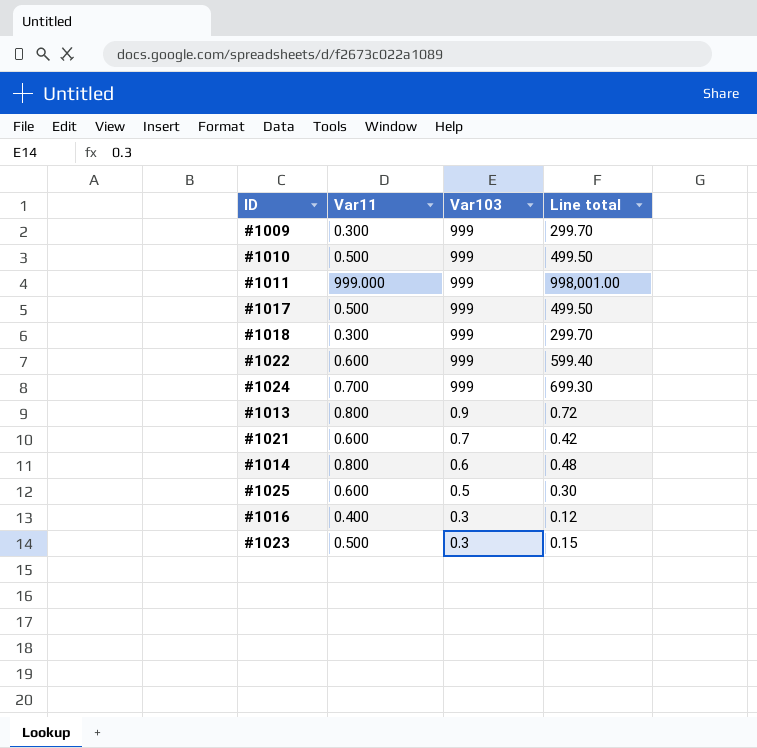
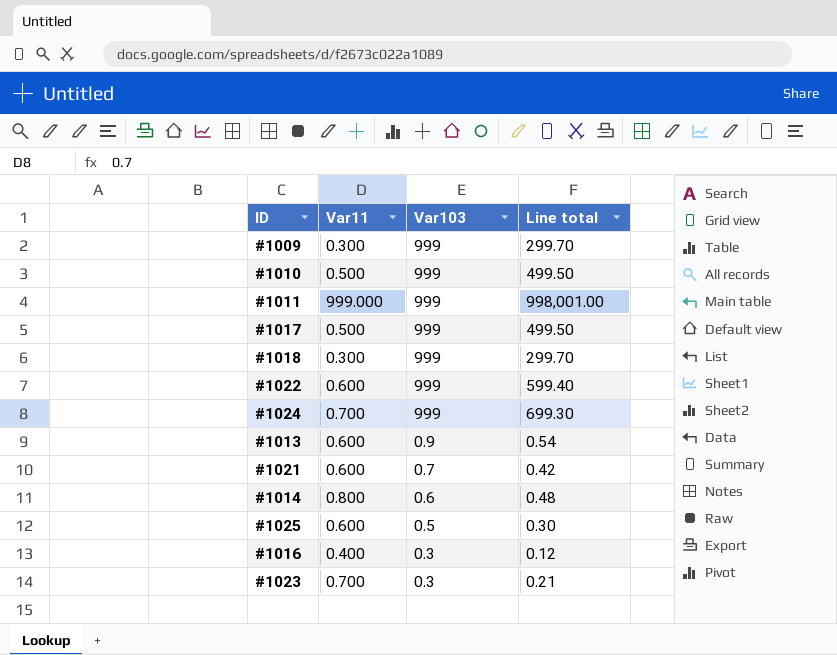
#1013 | Var11: 0.800 -> 0.600
#1013 | Line total: 0.72 -> 0.54
#1023 | Var11: 0.500 -> 0.700
#1023 | Line total: 0.15 -> 0.21

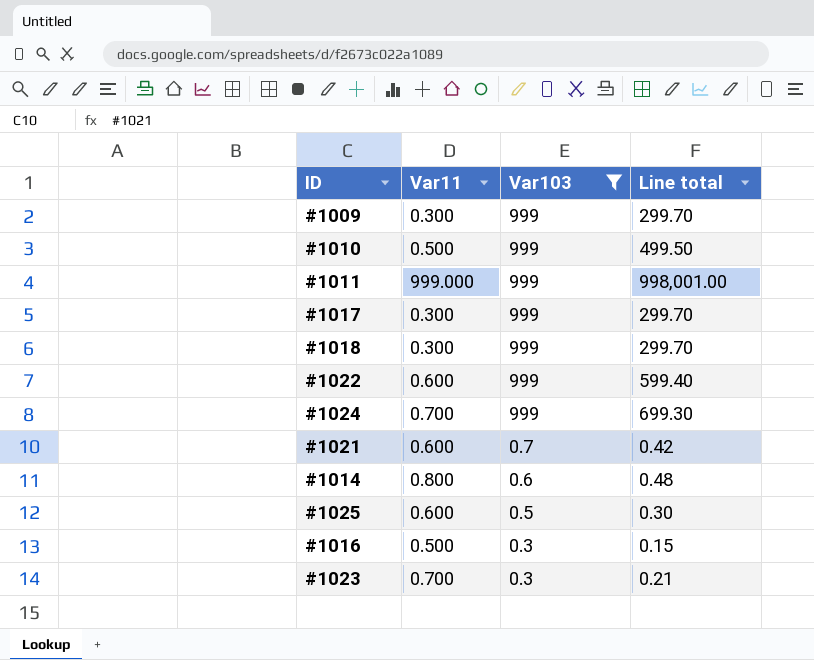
filter: none -> Var103 != 0.9
#1017 | Var11: 0.500 -> 0.300
#1017 | Line total: 499.50 -> 299.70
#1016 | Var11: 0.400 -> 0.500
#1016 | Line total: 0.12 -> 0.15

